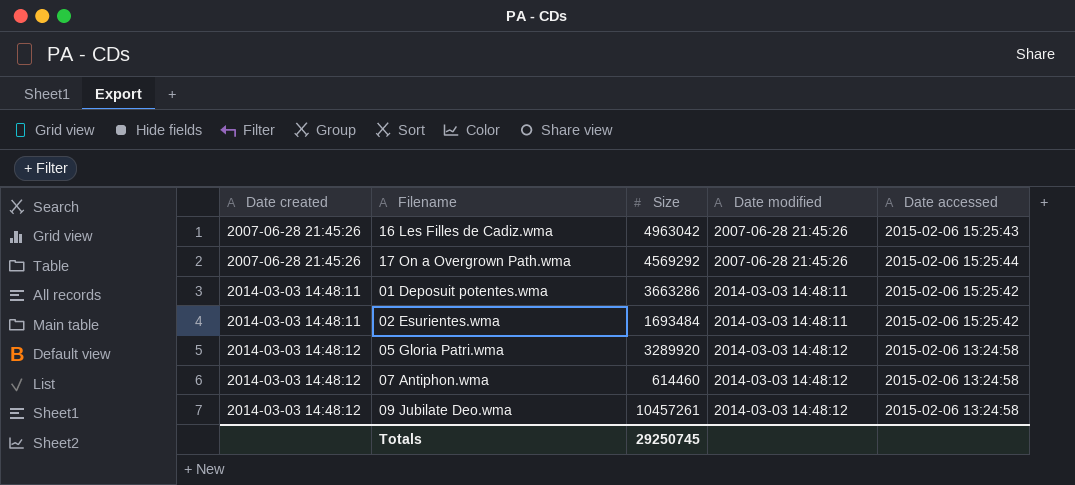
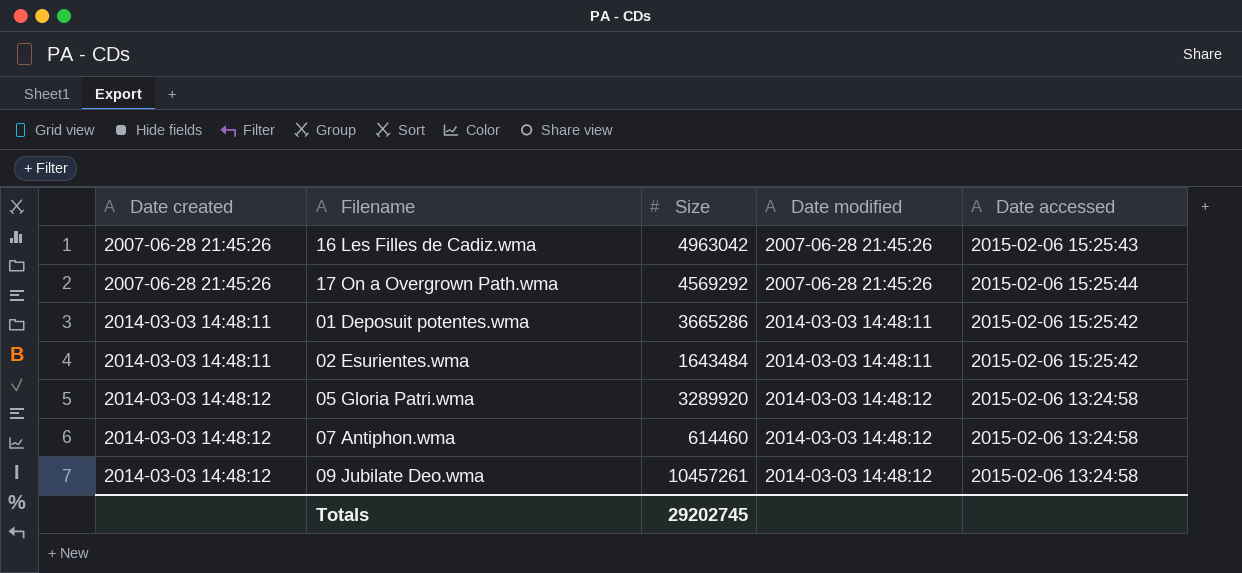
01 Deposuit potentes.wma | Size: 3663286 -> 3665286
02 Esurientes.wma | Size: 1693484 -> 1643484
Totals | Size: 29250745 -> 29202745

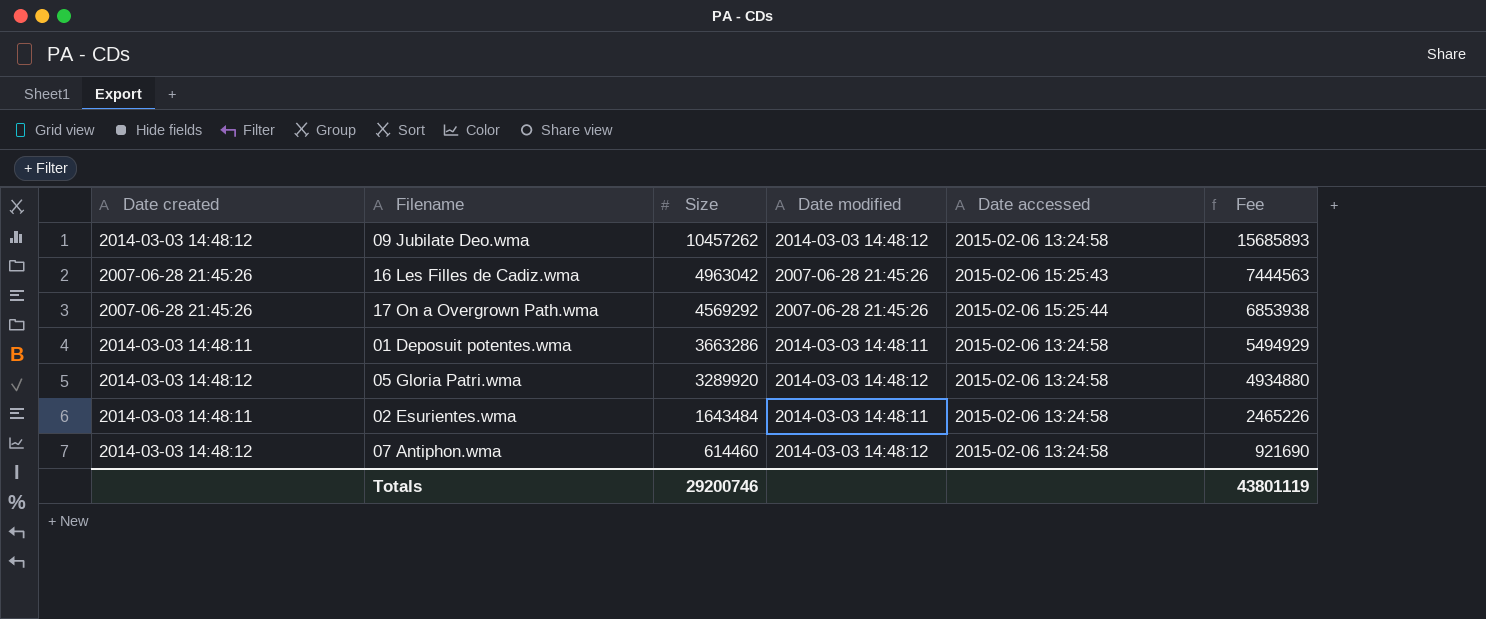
row order: Date created ascending -> Size descending
column Fee | formula: none -> [Size] * 1.5
09 Jubilate Deo.wma | Size: 10457261 -> 10457262
01 Deposuit potentes.wma | Size: 3665286 -> 3663286
01 Deposuit potentes.wma | Date accessed: 2015-02-06 15:25:42 -> 2015-02-06 13:24:58
02 Esurientes.wma | Date accessed: 2015-02-06 15:25:42 -> 2015-02-06 13:24:58
Totals | Size: 29202745 -> 29200746

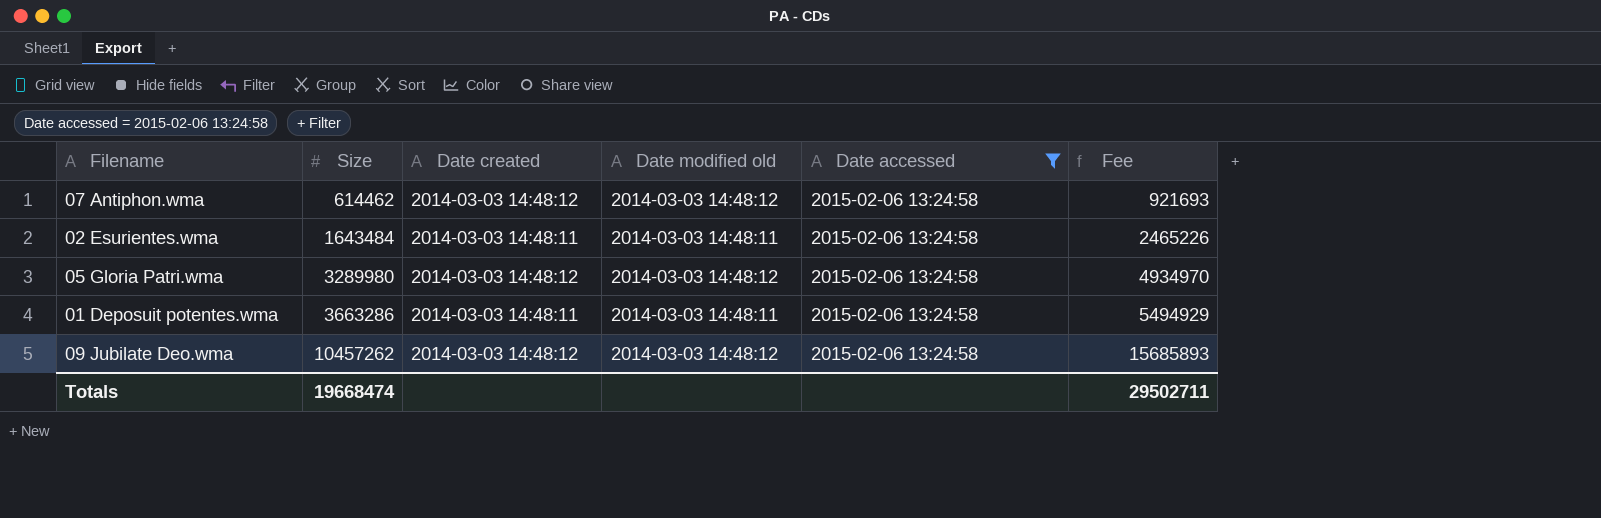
filter: none -> Date accessed = 2015-02-06 13:24:58
row order: Size descending -> Size ascending
column Date created | position: 1 -> 3
column name: Date modified -> Date modified old
07 Antiphon.wma | Size: 614460 -> 614462
07 Antiphon.wma | Fee: 921690 -> 921693
05 Gloria Patri.wma | Size: 3289920 -> 3289980
05 Gloria Patri.wma | Fee: 4934880 -> 4934970
Totals | Size: 29200746 -> 19668474
Totals | Fee: 43801119 -> 29502711

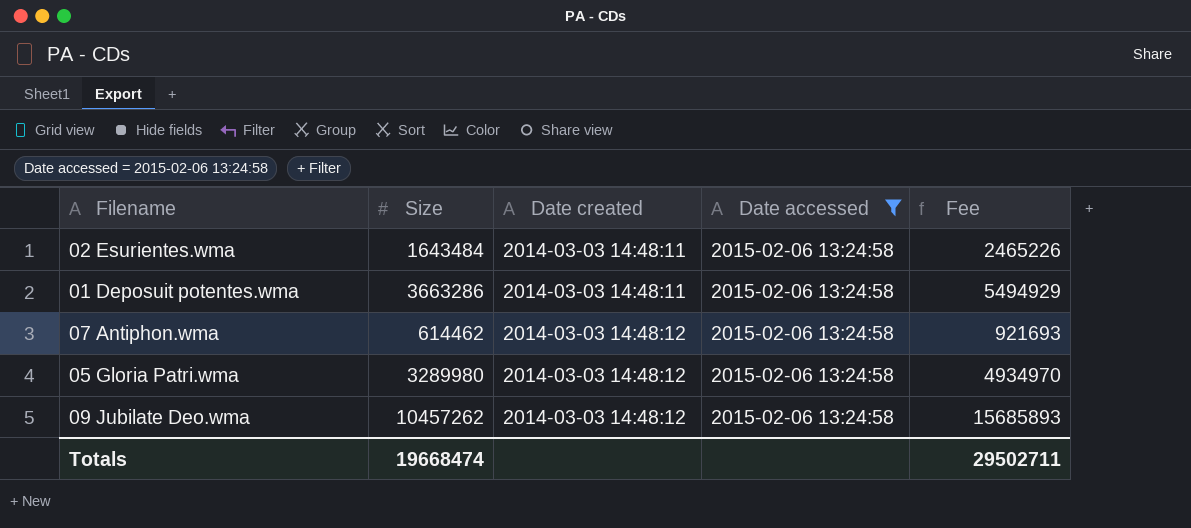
row order: Size ascending -> Date created ascending
column Date modified old | position: 4 -> none

